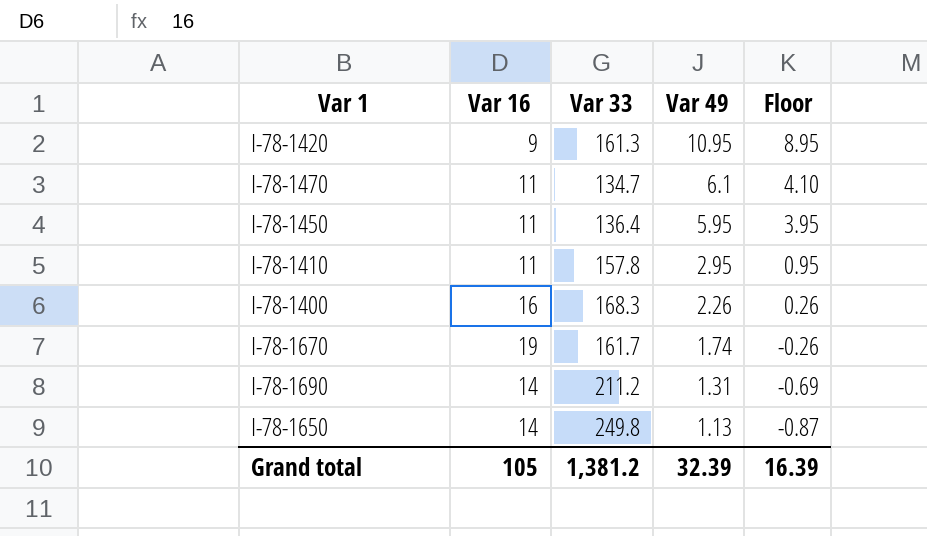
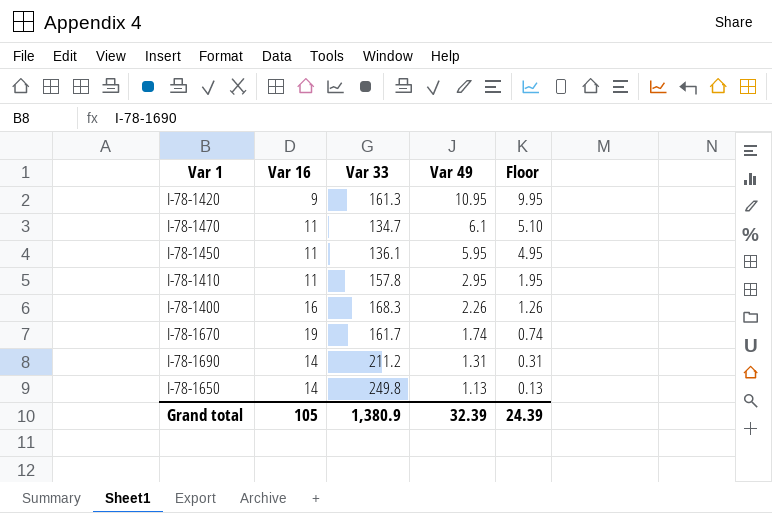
column Floor | formula: [Var 49] - 2 -> [Var 49] - 1
I-78-1450 | Var 33: 136.4 -> 136.1
Grand total | Var 33: 1,381.2 -> 1,380.9
Grand total | Floor: 16.39 -> 24.39

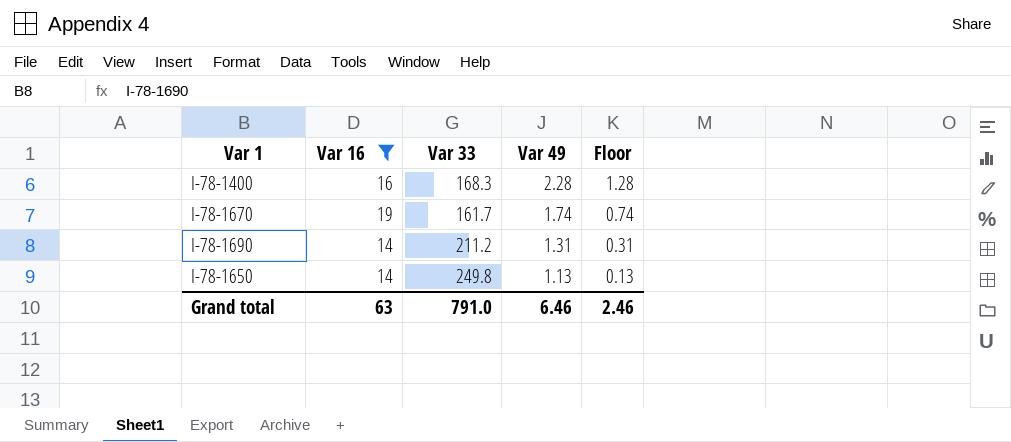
filter: none -> Var 16 >= 14
I-78-1400 | Var 49: 2.26 -> 2.28
I-78-1400 | Floor: 1.26 -> 1.28
Grand total | Var 16: 105 -> 63
Grand total | Var 33: 1,380.9 -> 791.0
Grand total | Var 49: 32.39 -> 6.46
Grand total | Floor: 24.39 -> 2.46

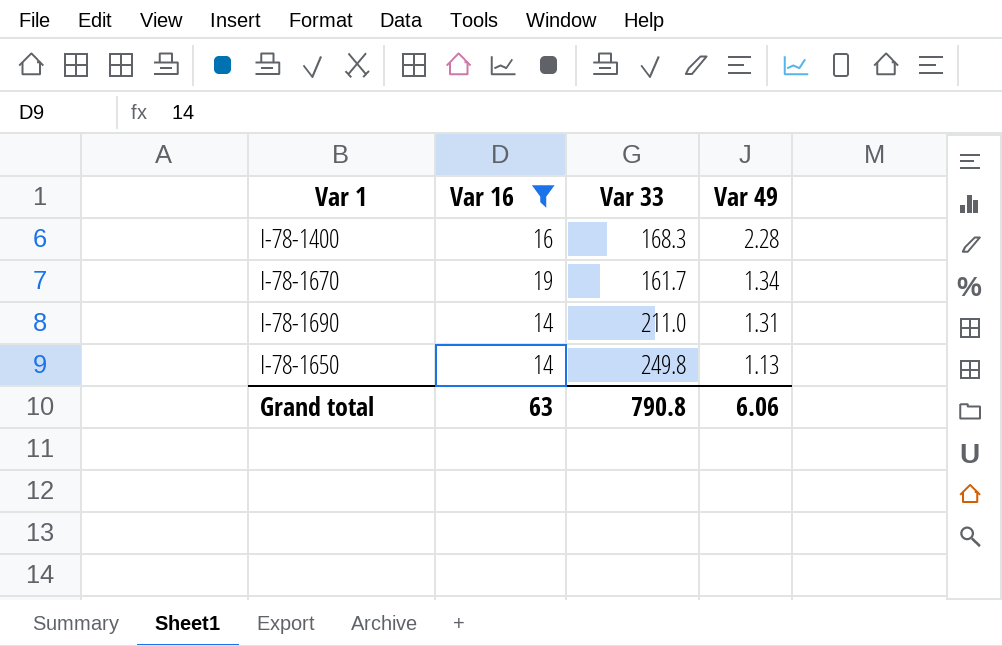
column Floor | formula: [Var 49] - 1 -> none
I-78-1670 | Var 49: 1.74 -> 1.34
I-78-1690 | Var 33: 211.2 -> 211.0
Grand total | Var 33: 791.0 -> 790.8
Grand total | Var 49: 6.46 -> 6.06

